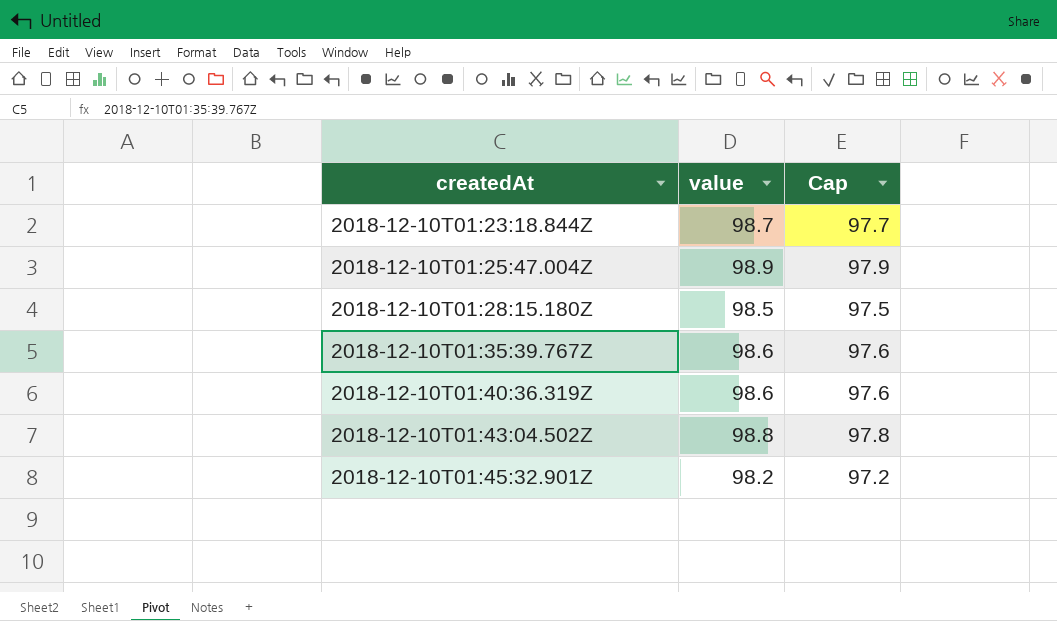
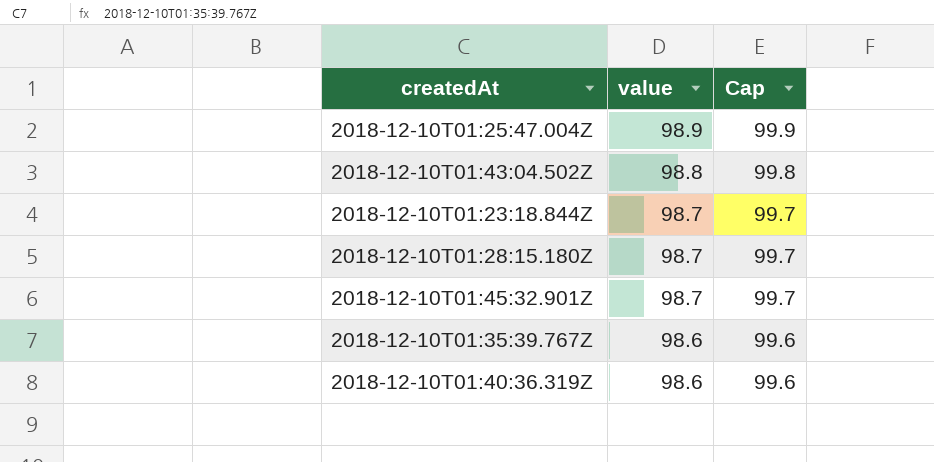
row order: createdAt ascending -> value descending
column Cap | formula: [value] - 1 -> [value] + 1
2018-12-10T01:28:15.180Z | value: 98.5 -> 98.7
2018-12-10T01:45:32.901Z | value: 98.2 -> 98.7

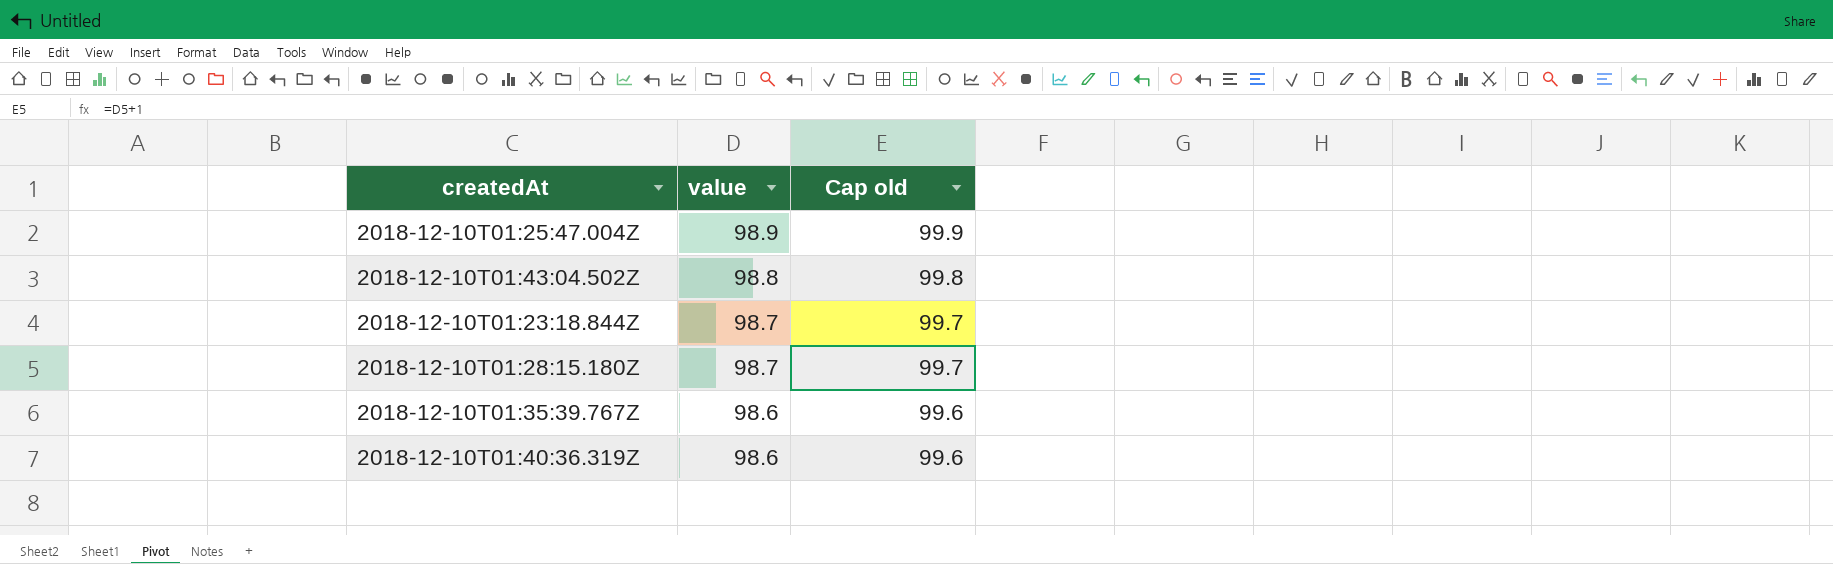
column name: Cap -> Cap old
row 2018-12-10T01:45:32.901Z: 98.7 | 99.7 -> none

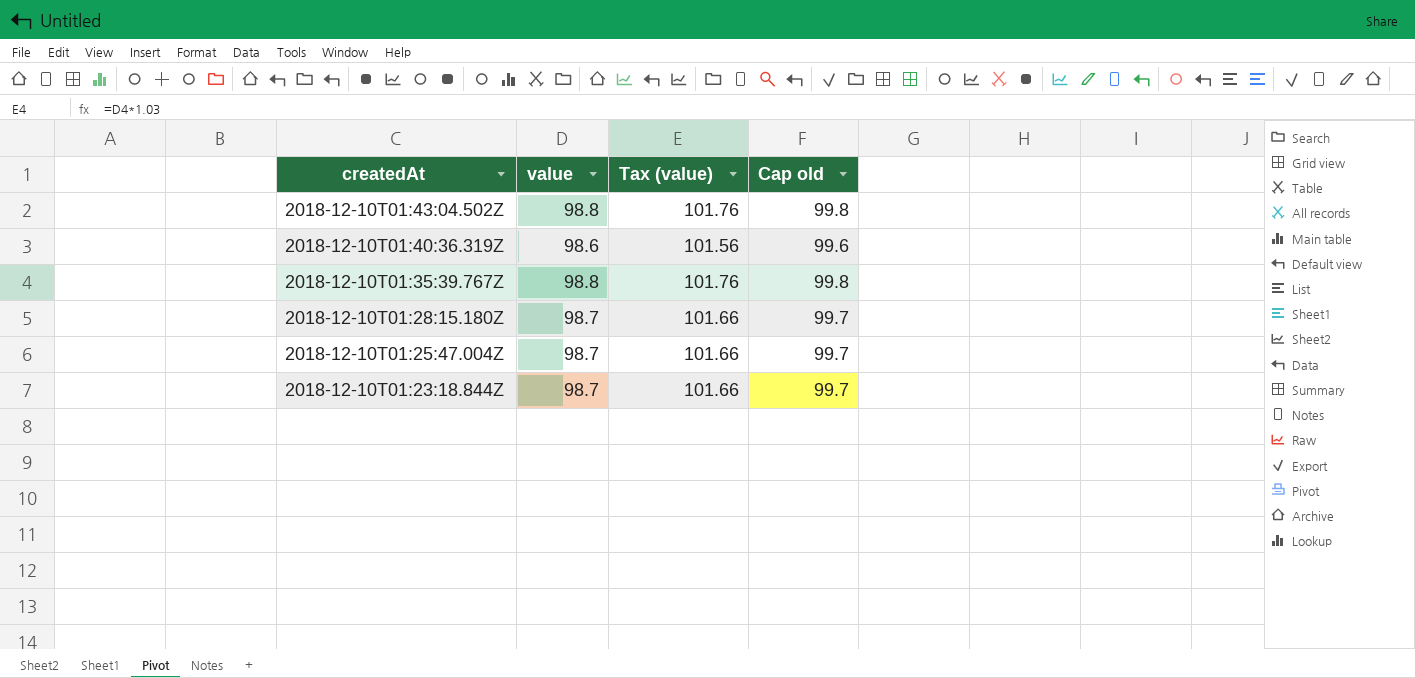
row order: value descending -> createdAt descending
column Tax (value) | formula: none -> [value] * 1.03
2018-12-10T01:35:39.767Z | value: 98.6 -> 98.8
2018-12-10T01:35:39.767Z | Cap old: 99.6 -> 99.8
2018-12-10T01:25:47.004Z | value: 98.9 -> 98.7
2018-12-10T01:25:47.004Z | Cap old: 99.9 -> 99.7

